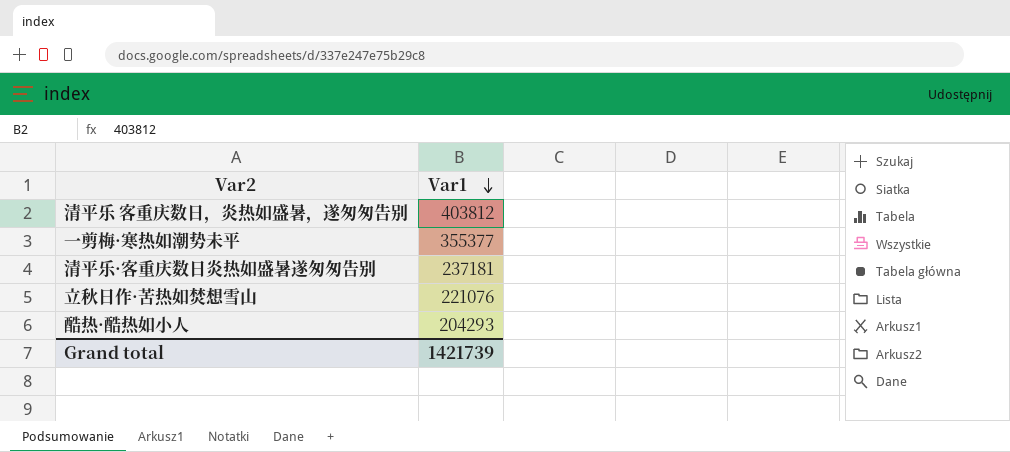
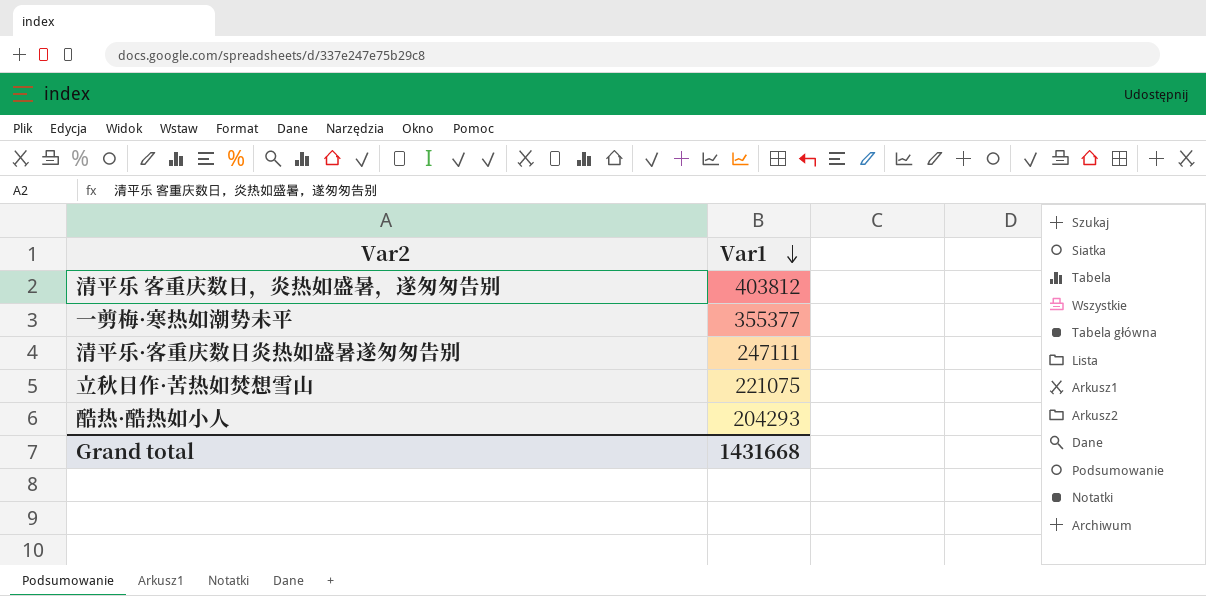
清平乐·客重庆数日炎热如盛暑遂匆匆告别 | Var1: 237181 -> 247111
立秋日作·苦热如焚想雪山 | Var1: 221076 -> 221075
Grand total | Var1: 1421739 -> 1431668

